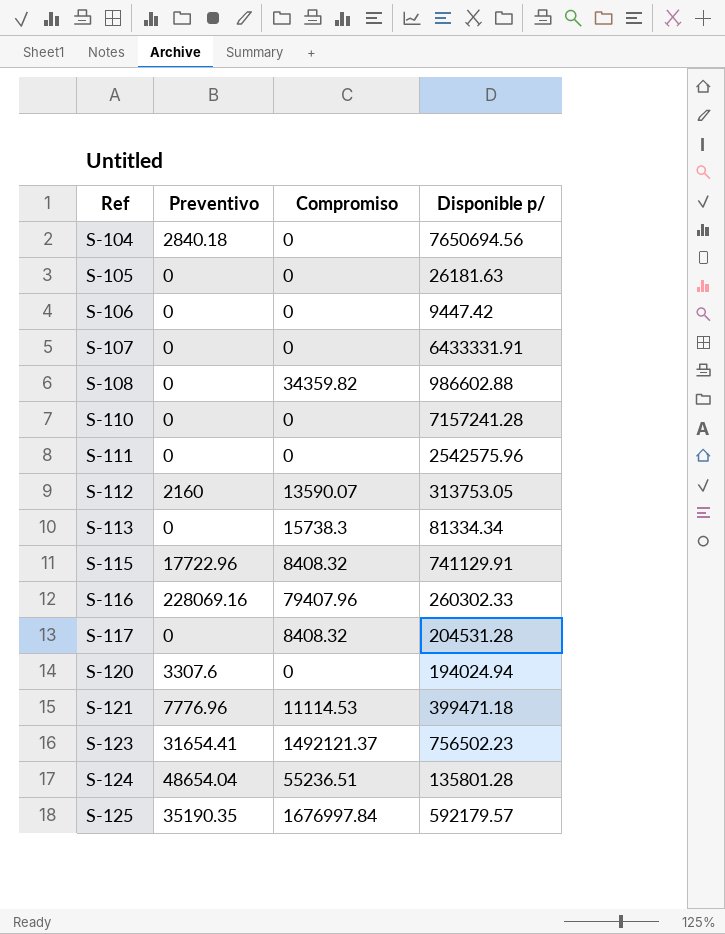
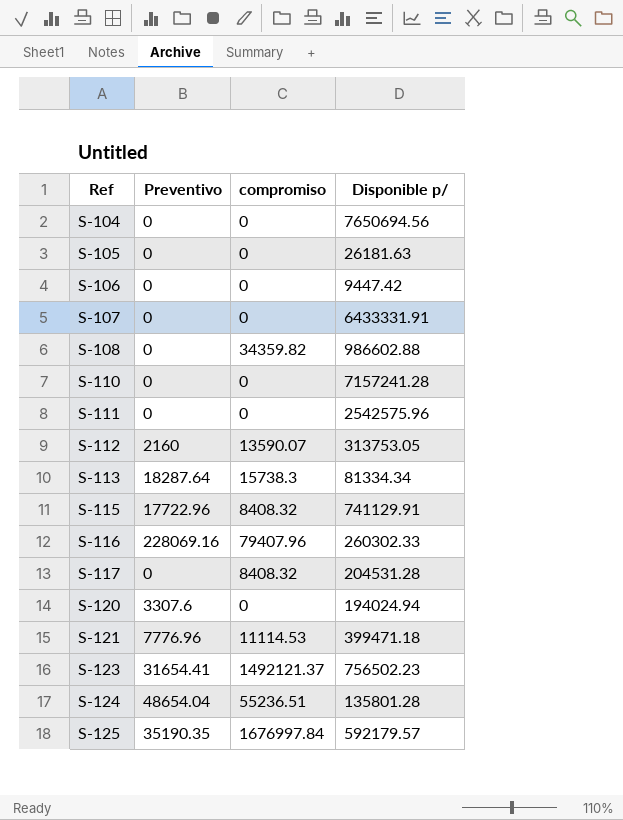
column name: Compromiso -> compromiso
S-104 | Preventivo: 2840.18 -> 0
S-113 | Preventivo: 0 -> 18287.64

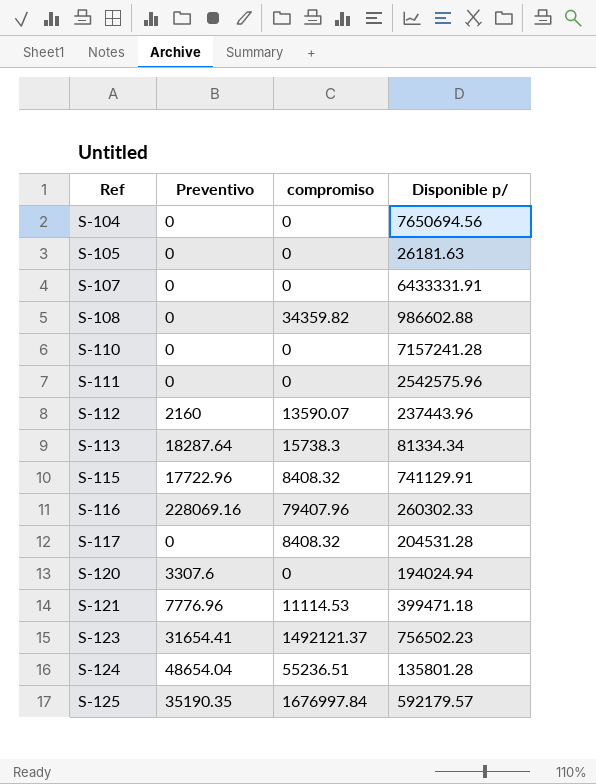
row S-106: 0 | 0 | 9447.42 -> none
S-112 | Disponible p/: 313753.05 -> 237443.96

